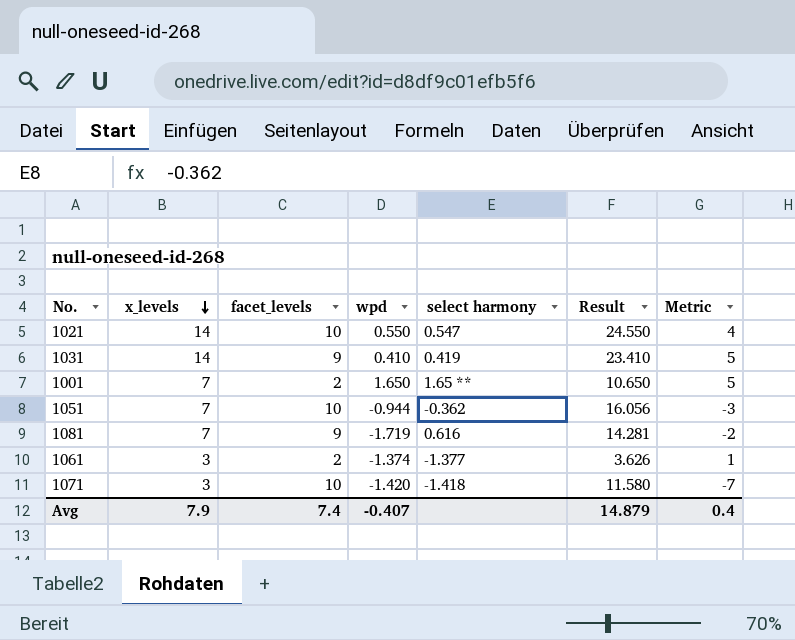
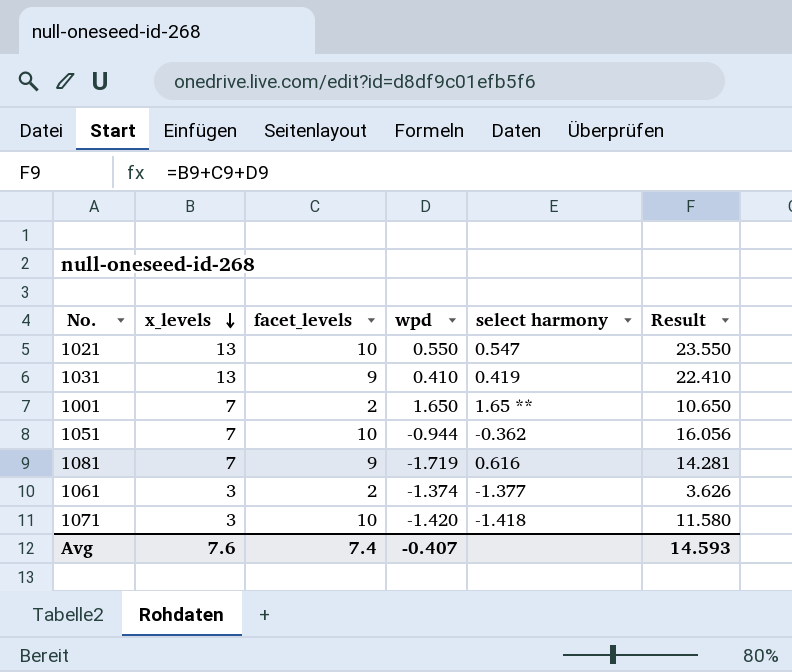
column Metric | formula: [x_levels] - [facet_levels] -> none
1021 | x_levels: 14 -> 13
1021 | Result: 24.550 -> 23.550
1031 | x_levels: 14 -> 13
1031 | Result: 23.410 -> 22.410
Avg | x_levels: 7.9 -> 7.6
Avg | Result: 14.879 -> 14.593

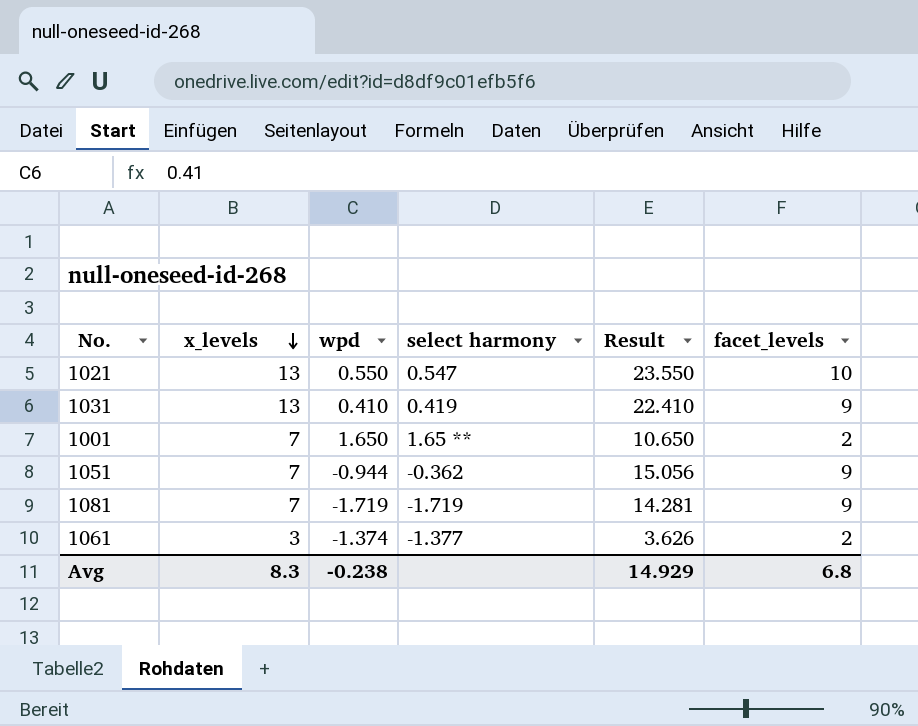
column facet_levels | position: 3 -> 6
row 1071: 3 | 10 | -1.420 | -1.418 | 11.580 -> none
1051 | Result: 16.056 -> 15.056
1051 | facet_levels: 10 -> 9
1081 | select harmony: 0.616 -> -1.719
Avg | x_levels: 7.6 -> 8.3
Avg | wpd: -0.407 -> -0.238
Avg | Result: 14.593 -> 14.929
Avg | facet_levels: 7.4 -> 6.8

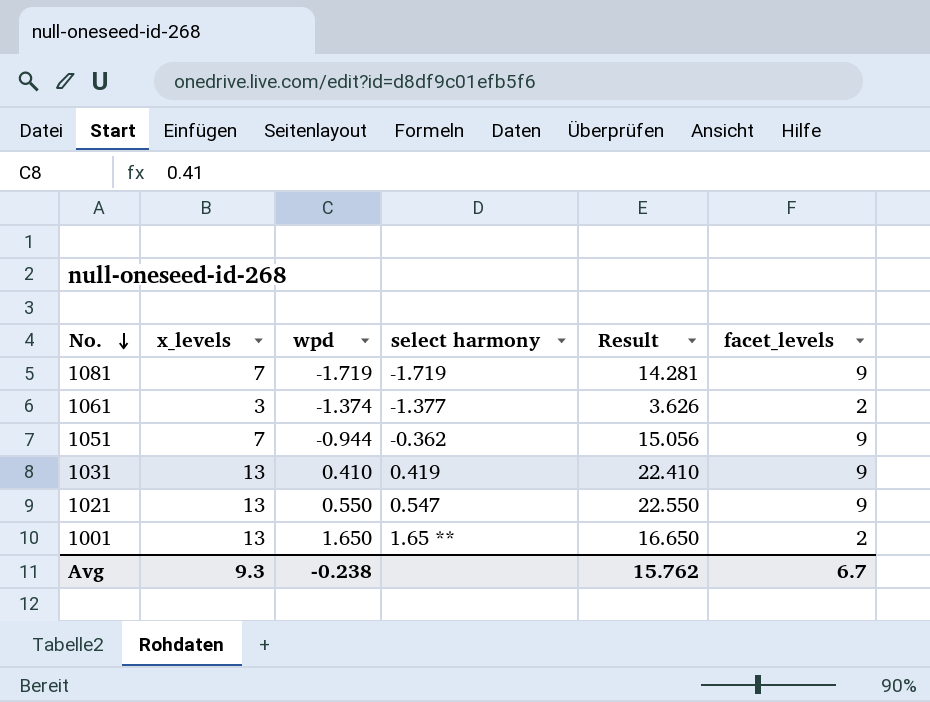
row order: x_levels descending -> No. descending
1021 | Result: 23.550 -> 22.550
1021 | facet_levels: 10 -> 9
1001 | x_levels: 7 -> 13
1001 | Result: 10.650 -> 16.650
Avg | x_levels: 8.3 -> 9.3
Avg | Result: 14.929 -> 15.762
Avg | facet_levels: 6.8 -> 6.7

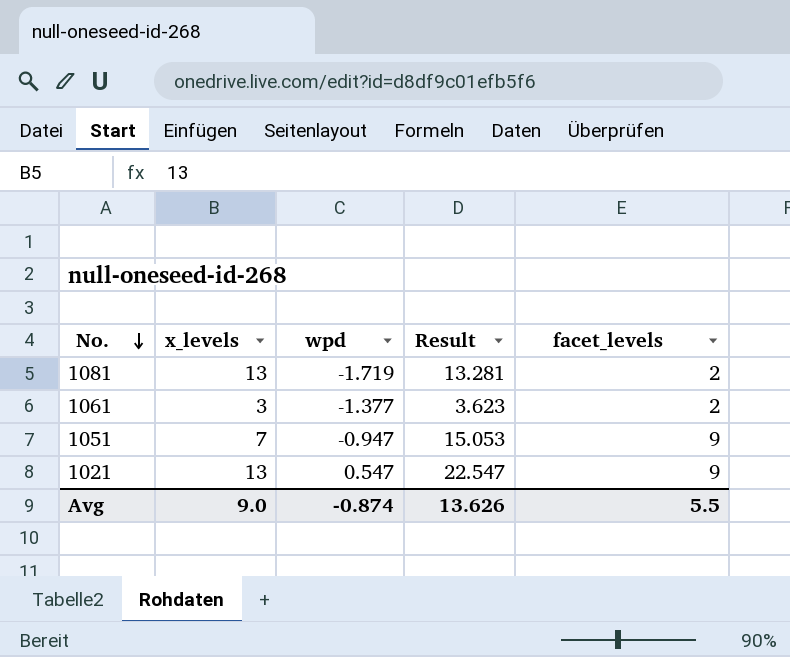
column select harmony | position: 4 -> none
row 1031: 13 | 0.410 | 0.419 | 22.410 | 9 -> none
row 1001: 13 | 1.650 | 1.65 ** | 16.650 | 2 -> none
1081 | x_levels: 7 -> 13
1081 | Result: 14.281 -> 13.281
1081 | facet_levels: 9 -> 2
1061 | wpd: -1.374 -> -1.377
1061 | Result: 3.626 -> 3.623
1051 | wpd: -0.944 -> -0.947
1051 | Result: 15.056 -> 15.053
1021 | wpd: 0.550 -> 0.547
1021 | Result: 22.550 -> 22.547
Avg | x_levels: 9.3 -> 9.0
Avg | wpd: -0.238 -> -0.874
Avg | Result: 15.762 -> 13.626
Avg | facet_levels: 6.7 -> 5.5

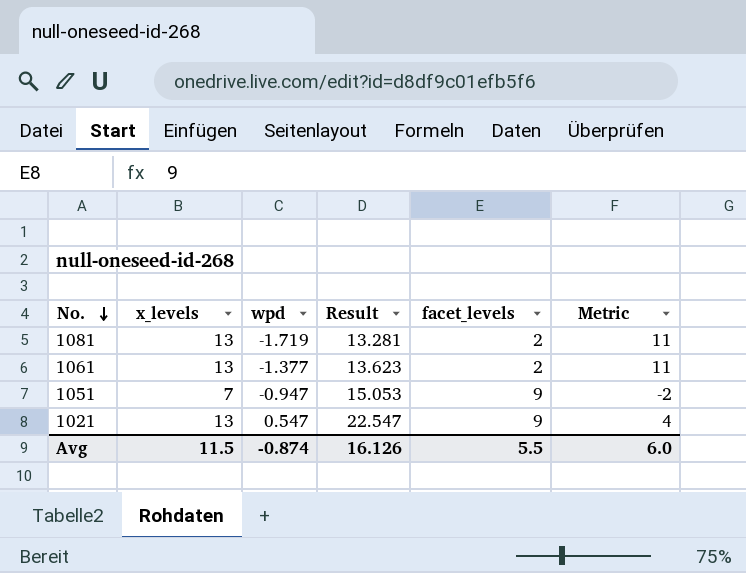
column Metric | formula: none -> [x_levels] - [facet_levels]
1061 | x_levels: 3 -> 13
1061 | Result: 3.623 -> 13.623
Avg | x_levels: 9.0 -> 11.5
Avg | Result: 13.626 -> 16.126

